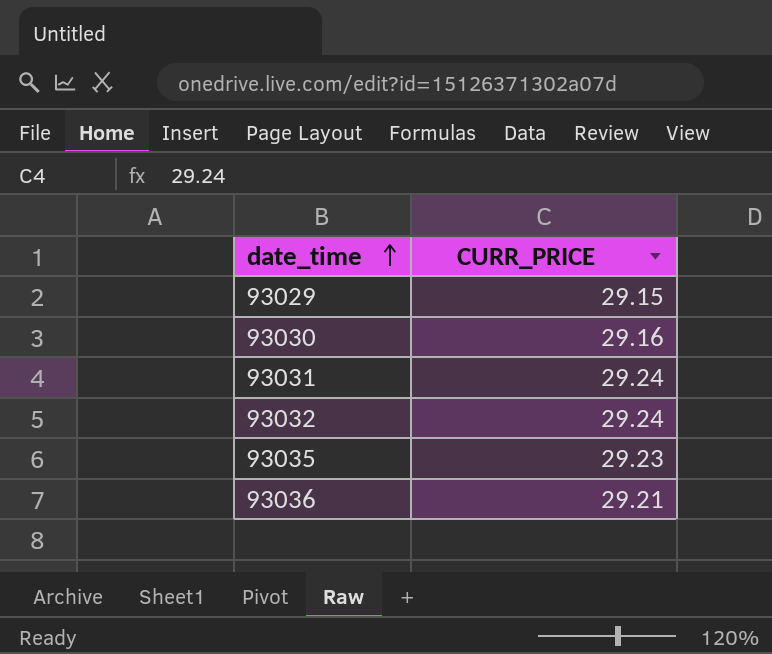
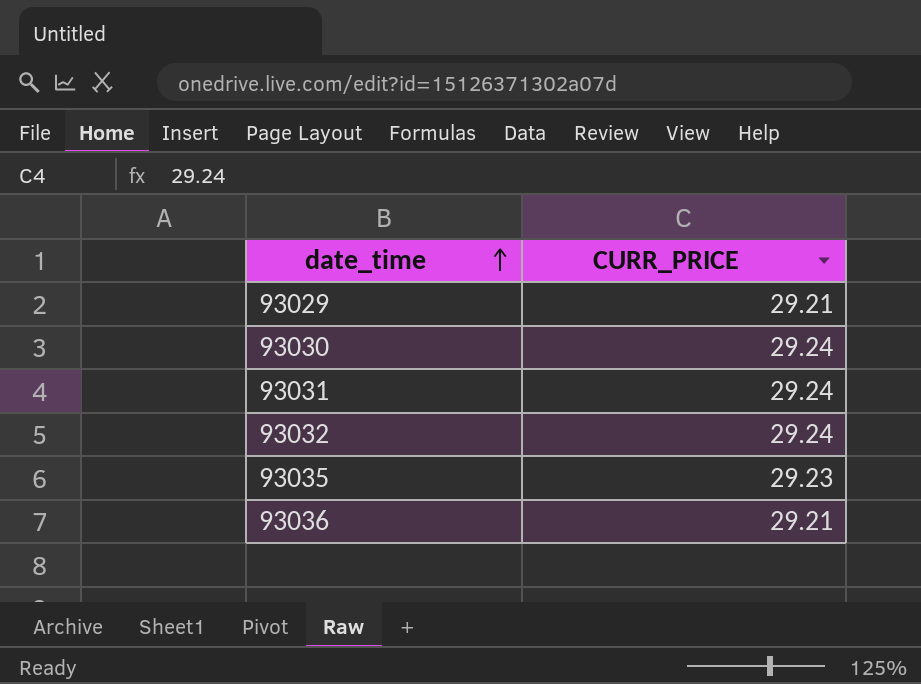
93029 | CURR_PRICE: 29.15 -> 29.21
93030 | CURR_PRICE: 29.16 -> 29.24

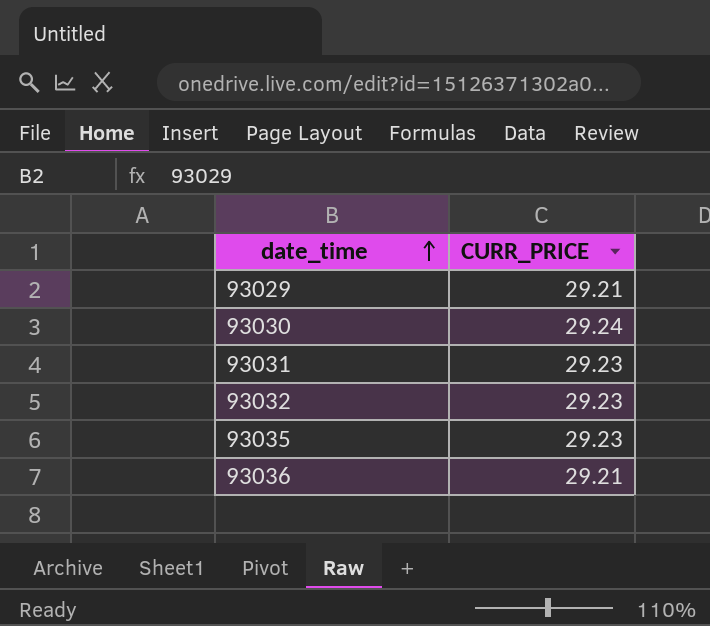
93031 | CURR_PRICE: 29.24 -> 29.23
93032 | CURR_PRICE: 29.24 -> 29.23

